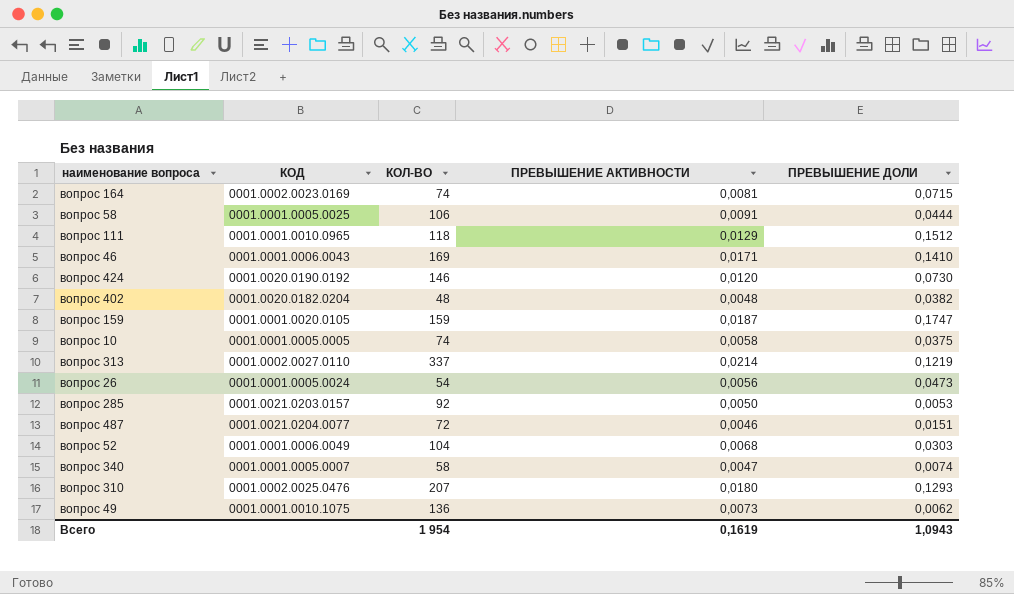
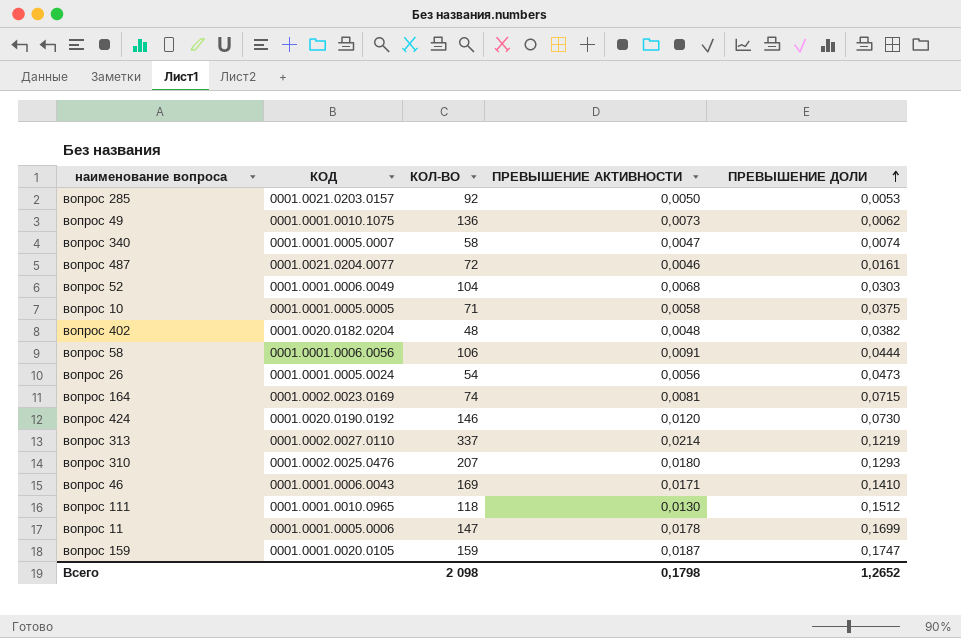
row order: none -> ПРЕВЫШЕНИЕ ДОЛИ ascending
вопрос 487 | ПРЕВЫШЕНИЕ ДОЛИ: 0,0151 -> 0,0161
вопрос 10 | КОЛ-ВО: 74 -> 71
вопрос 58 | КОД: 0001.0001.0005.0025 -> 0001.0001.0006.0056
вопрос 111 | ПРЕВЫШЕНИЕ АКТИВНОСТИ: 0,0129 -> 0,0130
row вопрос 11: none -> 0001.0001.0005.0006 | 147 | 0,0178 | 0,1699
Всего | КОЛ-ВО: 1 954 -> 2 098
Всего | ПРЕВЫШЕНИЕ АКТИВНОСТИ: 0,1619 -> 0,1798
Всего | ПРЕВЫШЕНИЕ ДОЛИ: 1,0943 -> 1,2652

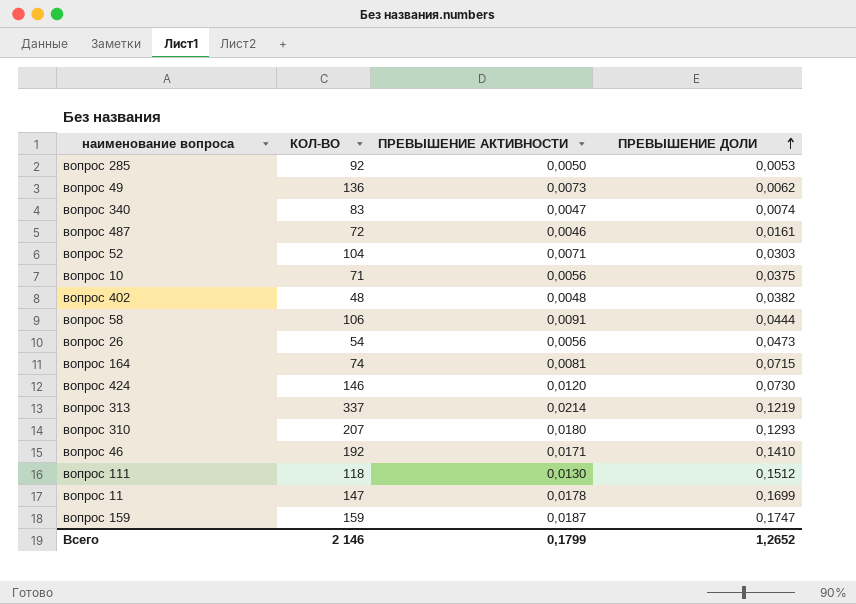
column КОД | position: 2 -> none
вопрос 340 | КОЛ-ВО: 58 -> 83
вопрос 52 | ПРЕВЫШЕНИЕ АКТИВНОСТИ: 0,0068 -> 0,0071
вопрос 10 | ПРЕВЫШЕНИЕ АКТИВНОСТИ: 0,0058 -> 0,0056
вопрос 46 | КОЛ-ВО: 169 -> 192
Всего | КОЛ-ВО: 2 098 -> 2 146
Всего | ПРЕВЫШЕНИЕ АКТИВНОСТИ: 0,1798 -> 0,1799

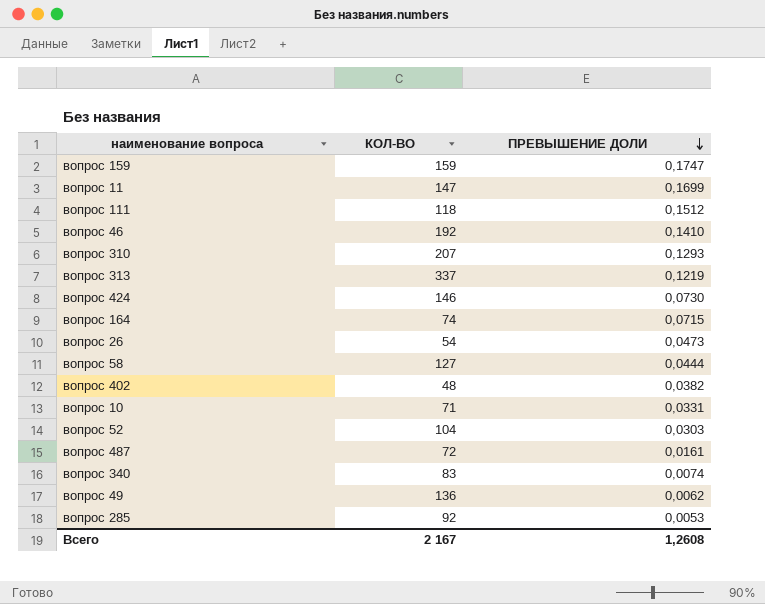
row order: ПРЕВЫШЕНИЕ ДОЛИ ascending -> ПРЕВЫШЕНИЕ ДОЛИ descending
column ПРЕВЫШЕНИЕ АКТИВНОСТИ | position: 3 -> none
вопрос 58 | КОЛ-ВО: 106 -> 127
вопрос 10 | ПРЕВЫШЕНИЕ ДОЛИ: 0,0375 -> 0,0331
Всего | КОЛ-ВО: 2 146 -> 2 167
Всего | ПРЕВЫШЕНИЕ ДОЛИ: 1,2652 -> 1,2608

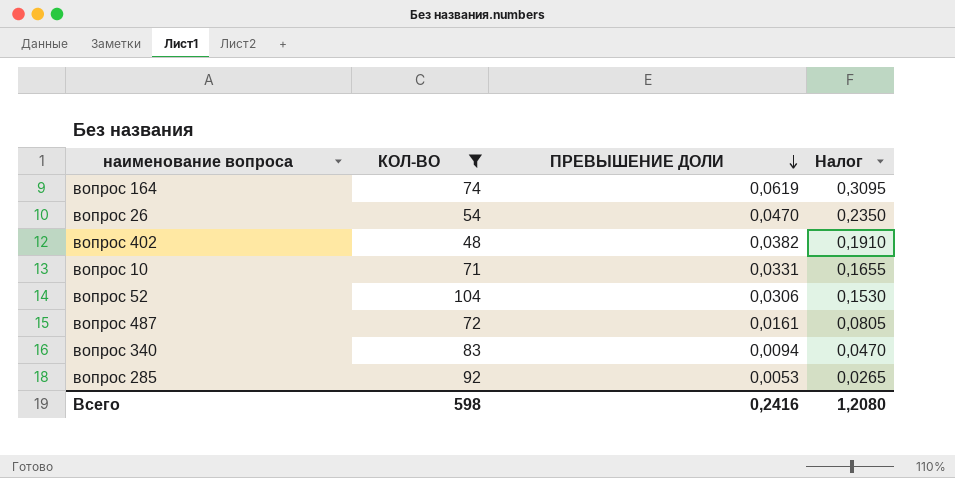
filter: none -> КОЛ-ВО <= 104
column Налог | formula: none -> [ПРЕВЫШЕНИЕ ДОЛИ] * 5
вопрос 164 | ПРЕВЫШЕНИЕ ДОЛИ: 0,0715 -> 0,0619
вопрос 26 | ПРЕВЫШЕНИЕ ДОЛИ: 0,0473 -> 0,0470
вопрос 52 | ПРЕВЫШЕНИЕ ДОЛИ: 0,0303 -> 0,0306
вопрос 340 | ПРЕВЫШЕНИЕ ДОЛИ: 0,0074 -> 0,0094
Всего | КОЛ-ВО: 2 167 -> 598
Всего | ПРЕВЫШЕНИЕ ДОЛИ: 1,2608 -> 0,2416

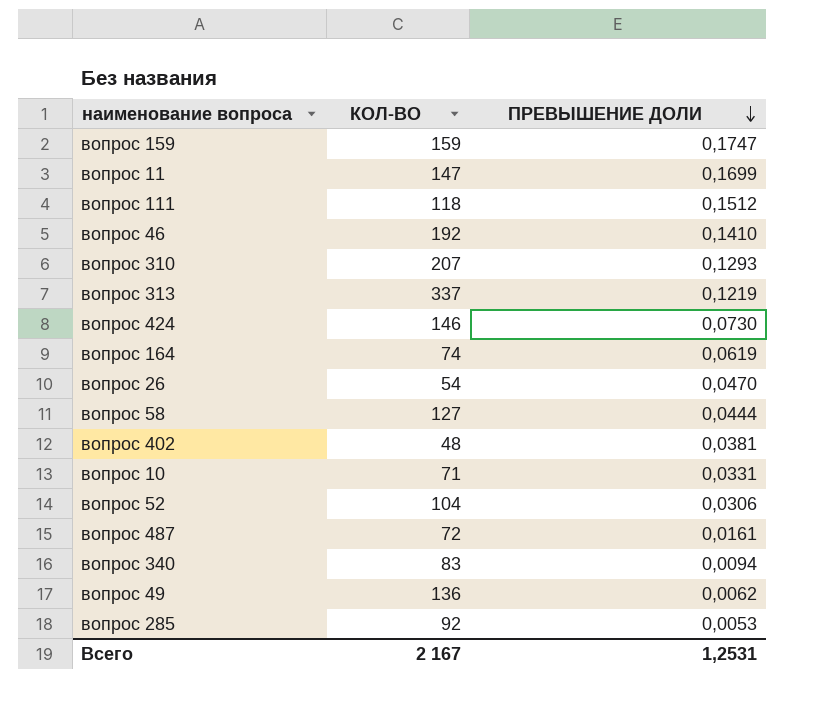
filter: КОЛ-ВО <= 104 -> none
column Налог | formula: [ПРЕВЫШЕНИЕ ДОЛИ] * 5 -> none
вопрос 402 | ПРЕВЫШЕНИЕ ДОЛИ: 0,0382 -> 0,0381
Всего | КОЛ-ВО: 598 -> 2 167
Всего | ПРЕВЫШЕНИЕ ДОЛИ: 0,2416 -> 1,2531

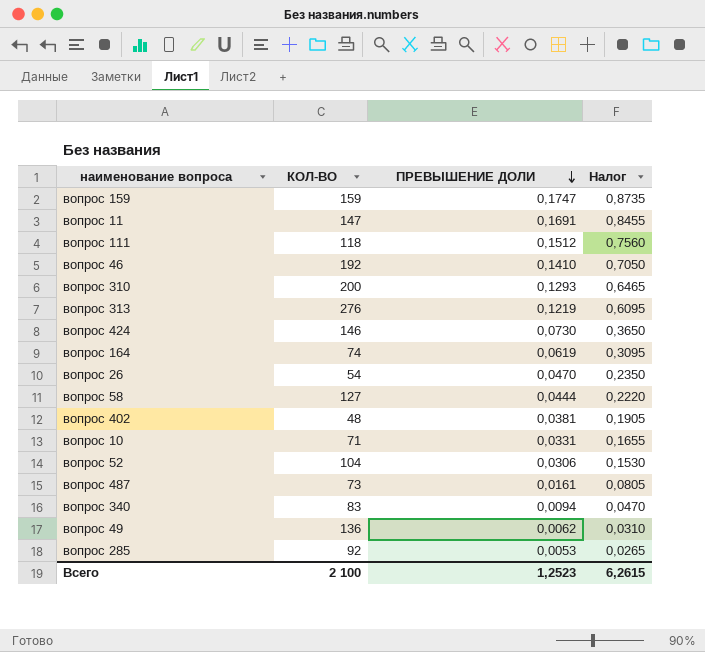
column Налог | formula: none -> [ПРЕВЫШЕНИЕ ДОЛИ] * 5
вопрос 11 | ПРЕВЫШЕНИЕ ДОЛИ: 0,1699 -> 0,1691
вопрос 310 | КОЛ-ВО: 207 -> 200
вопрос 313 | КОЛ-ВО: 337 -> 276
вопрос 487 | КОЛ-ВО: 72 -> 73
Всего | КОЛ-ВО: 2 167 -> 2 100
Всего | ПРЕВЫШЕНИЕ ДОЛИ: 1,2531 -> 1,2523

